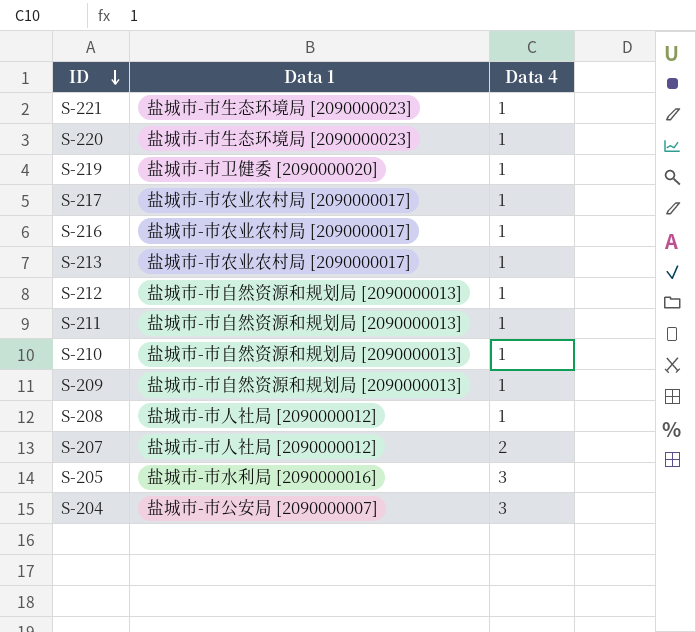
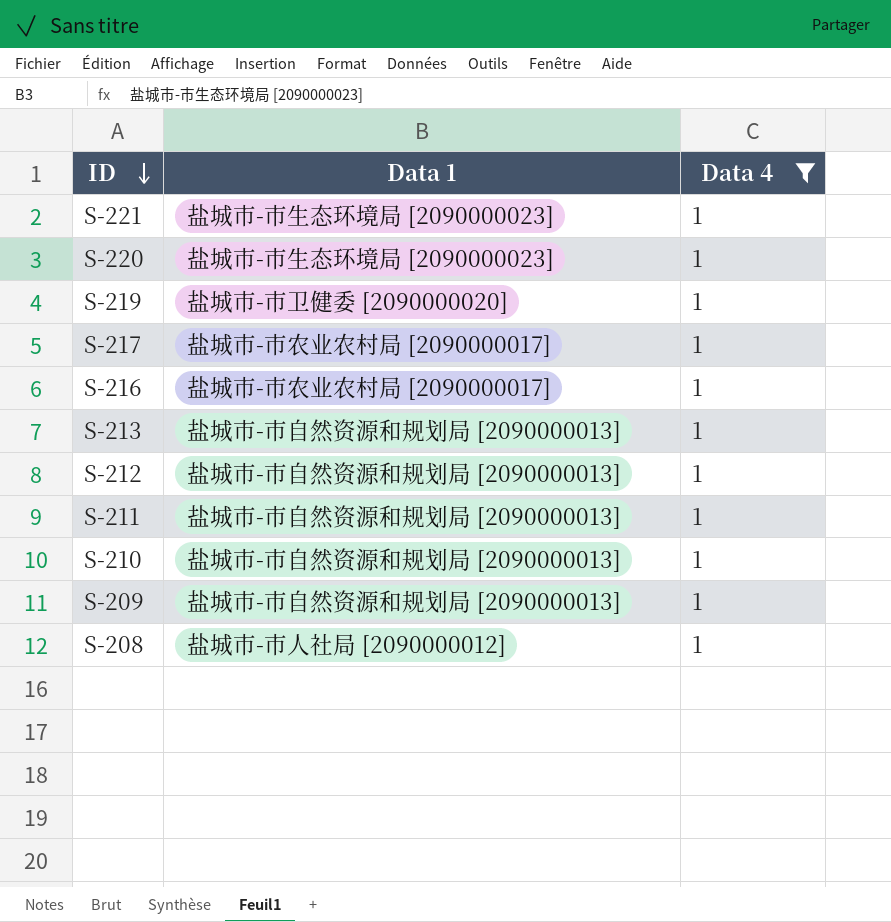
filter: none -> Data 4 = 1
S-213 | Data 1: 盐城市-市农业农村局 [2090000017] -> 盐城市-市自然资源和规划局 [2090000013]

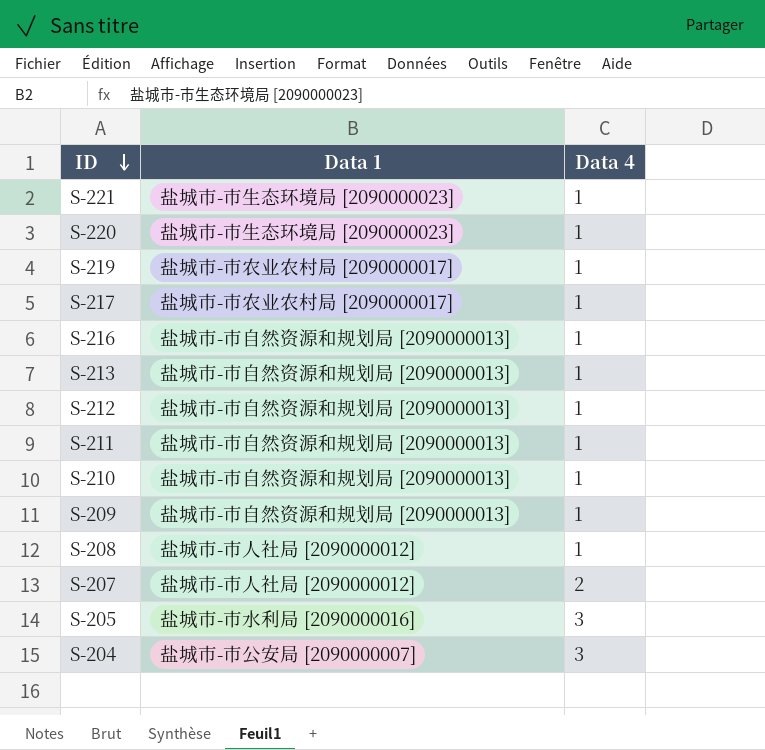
filter: Data 4 = 1 -> none
S-219 | Data 1: 盐城市-市卫健委 [2090000020] -> 盐城市-市农业农村局 [2090000017]
S-216 | Data 1: 盐城市-市农业农村局 [2090000017] -> 盐城市-市自然资源和规划局 [2090000013]

